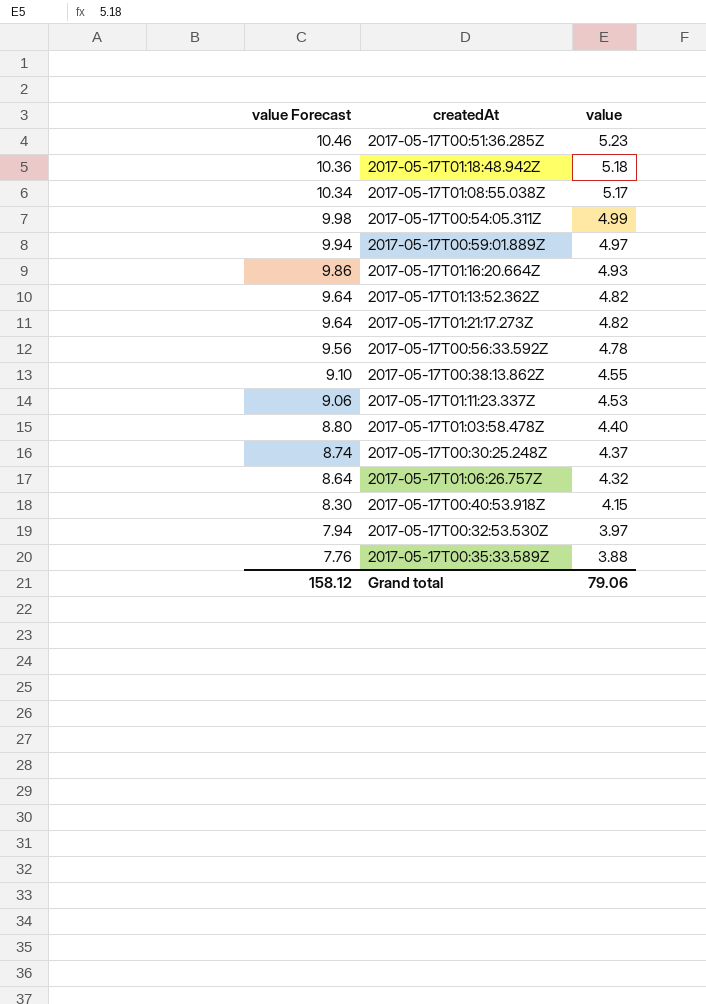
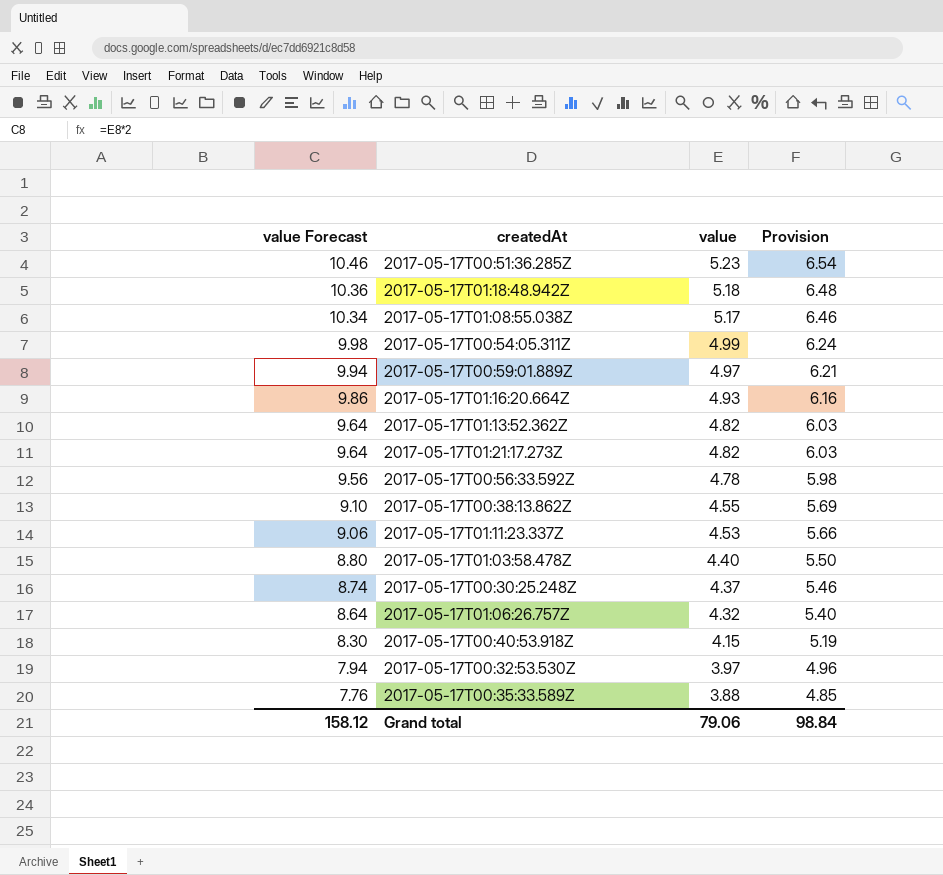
column Provision | formula: none -> [value] * 1.25

